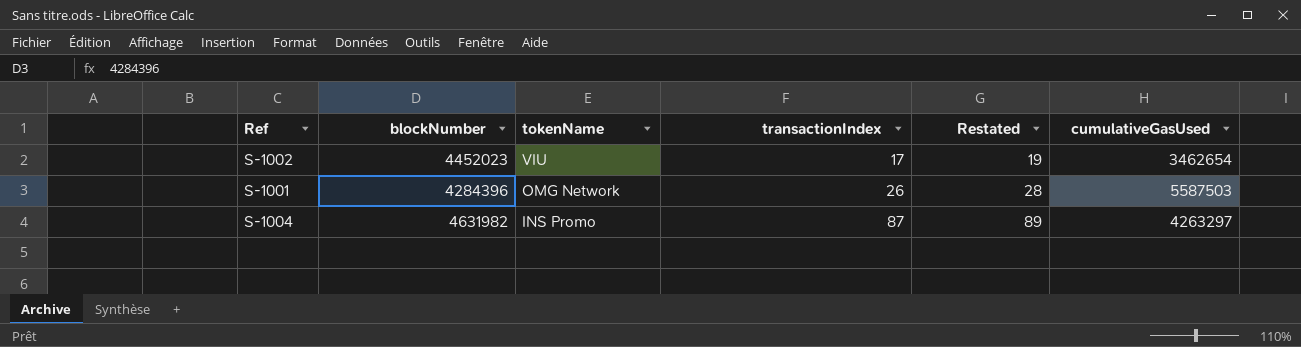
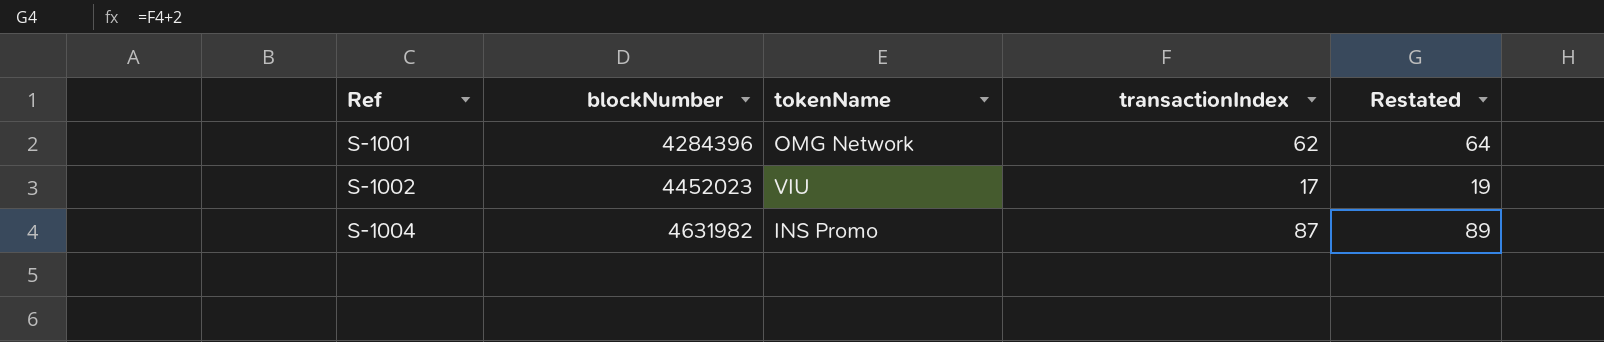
row order: tokenName descending -> Ref ascending
column cumulativeGasUsed | position: 6 -> none
S-1001 | transactionIndex: 26 -> 62
S-1001 | Restated: 28 -> 64

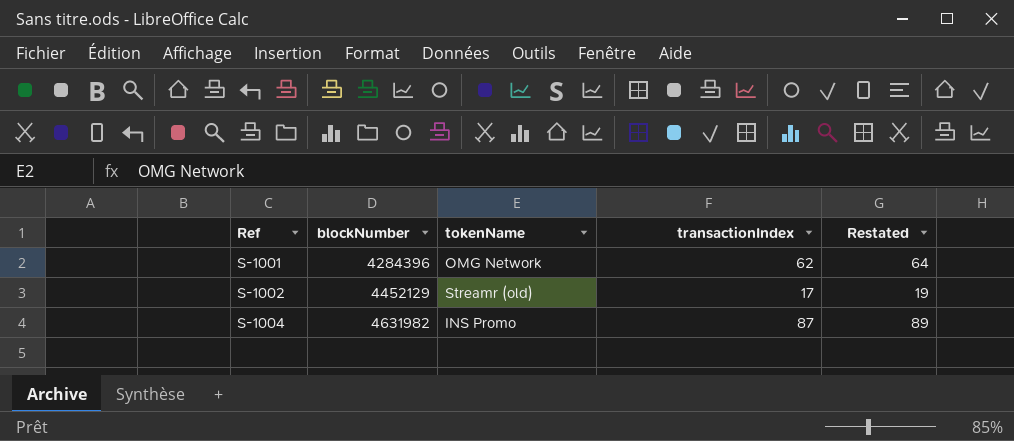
S-1002 | blockNumber: 4452023 -> 4452129
S-1002 | tokenName: VIU -> Streamr (old)

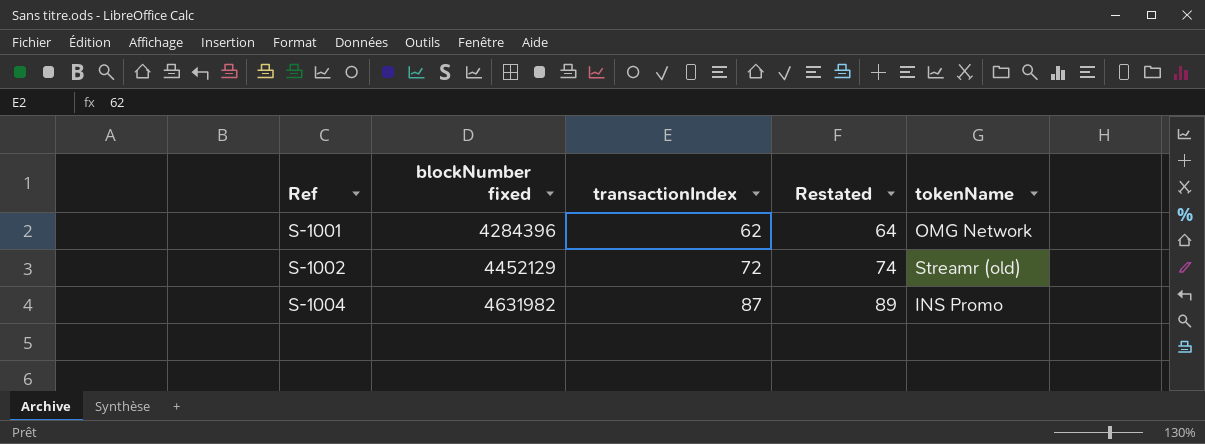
column name: blockNumber -> blockNumber fixed
column tokenName | position: 3 -> 5
S-1002 | transactionIndex: 17 -> 72
S-1002 | Restated: 19 -> 74

